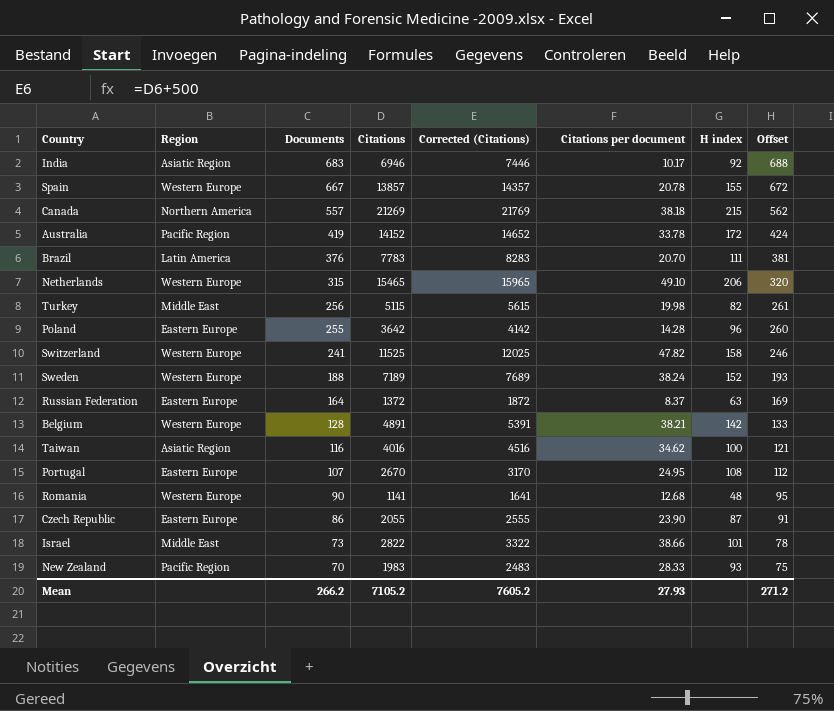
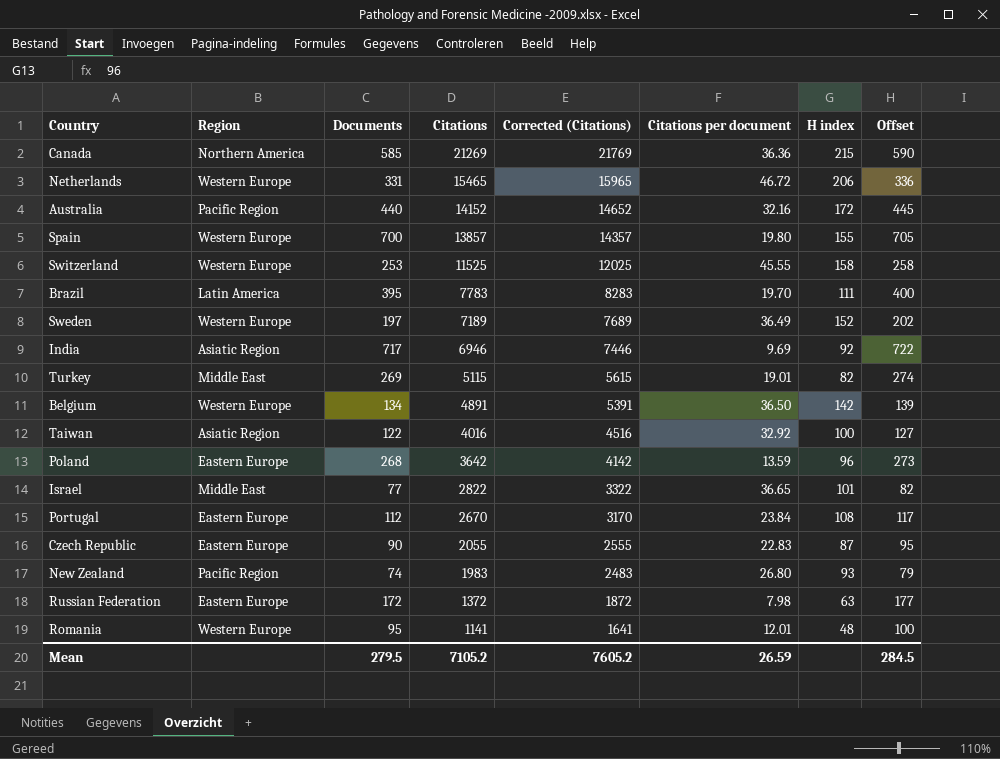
row order: Documents descending -> Citations descending
Canada | Documents: 557 -> 585
Canada | Citations per document: 38.18 -> 36.36
Canada | Offset: 562 -> 590
Netherlands | Documents: 315 -> 331
Netherlands | Citations per document: 49.10 -> 46.72
Netherlands | Offset: 320 -> 336
Australia | Documents: 419 -> 440
Australia | Citations per document: 33.78 -> 32.16
Australia | Offset: 424 -> 445
Spain | Documents: 667 -> 700
Spain | Citations per document: 20.78 -> 19.80
Spain | Offset: 672 -> 705
Switzerland | Documents: 241 -> 253
Switzerland | Citations per document: 47.82 -> 45.55
Switzerland | Offset: 246 -> 258
Brazil | Documents: 376 -> 395
Brazil | Citations per document: 20.70 -> 19.70
Brazil | Offset: 381 -> 400
Sweden | Documents: 188 -> 197
Sweden | Citations per document: 38.24 -> 36.49
Sweden | Offset: 193 -> 202
India | Documents: 683 -> 717
India | Citations per document: 10.17 -> 9.69
India | Offset: 688 -> 722
Turkey | Documents: 256 -> 269
Turkey | Citations per document: 19.98 -> 19.01
Turkey | Offset: 261 -> 274
Belgium | Documents: 128 -> 134
Belgium | Citations per document: 38.21 -> 36.50
Belgium | Offset: 133 -> 139
Taiwan | Documents: 116 -> 122
Taiwan | Citations per document: 34.62 -> 32.92
Taiwan | Offset: 121 -> 127
Poland | Documents: 255 -> 268
Poland | Citations per document: 14.28 -> 13.59
Poland | Offset: 260 -> 273
Israel | Documents: 73 -> 77
Israel | Citations per document: 38.66 -> 36.65
Israel | Offset: 78 -> 82
Portugal | Documents: 107 -> 112
Portugal | Citations per document: 24.95 -> 23.84
Portugal | Offset: 112 -> 117
Czech Republic | Documents: 86 -> 90
Czech Republic | Citations per document: 23.90 -> 22.83
Czech Republic | Offset: 91 -> 95
New Zealand | Documents: 70 -> 74
New Zealand | Citations per document: 28.33 -> 26.80
New Zealand | Offset: 75 -> 79
Russian Federation | Documents: 164 -> 172
Russian Federation | Citations per document: 8.37 -> 7.98
Russian Federation | Offset: 169 -> 177
Romania | Documents: 90 -> 95
Romania | Citations per document: 12.68 -> 12.01
Romania | Offset: 95 -> 100
Mean | Documents: 266.2 -> 279.5
Mean | Citations per document: 27.93 -> 26.59
Mean | Offset: 271.2 -> 284.5

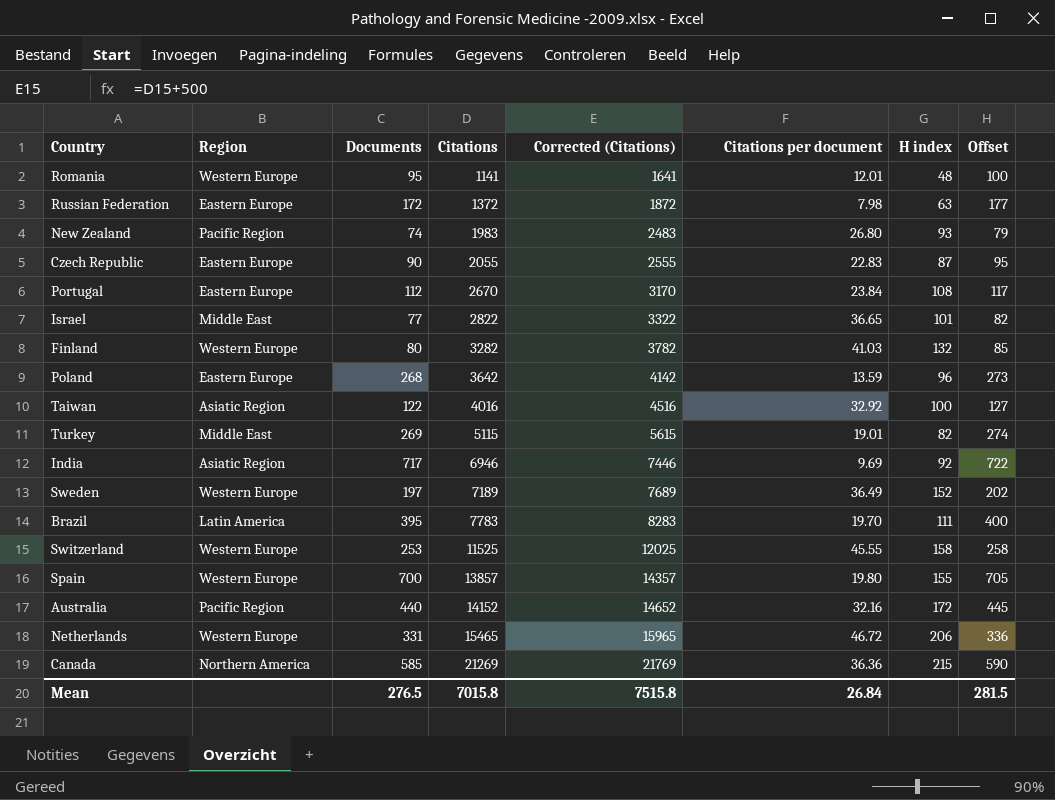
row order: Citations descending -> Citations ascending
row Belgium: Western Europe | 134 | 4891 | 5391 | 36.50 | 142 | 139 -> none
row Finland: none -> Western Europe | 80 | 3282 | 3782 | 41.03 | 132 | 85
Mean | Documents: 279.5 -> 276.5
Mean | Citations: 7105.2 -> 7015.8
Mean | Corrected (Citations): 7605.2 -> 7515.8
Mean | Citations per document: 26.59 -> 26.84
Mean | Offset: 284.5 -> 281.5

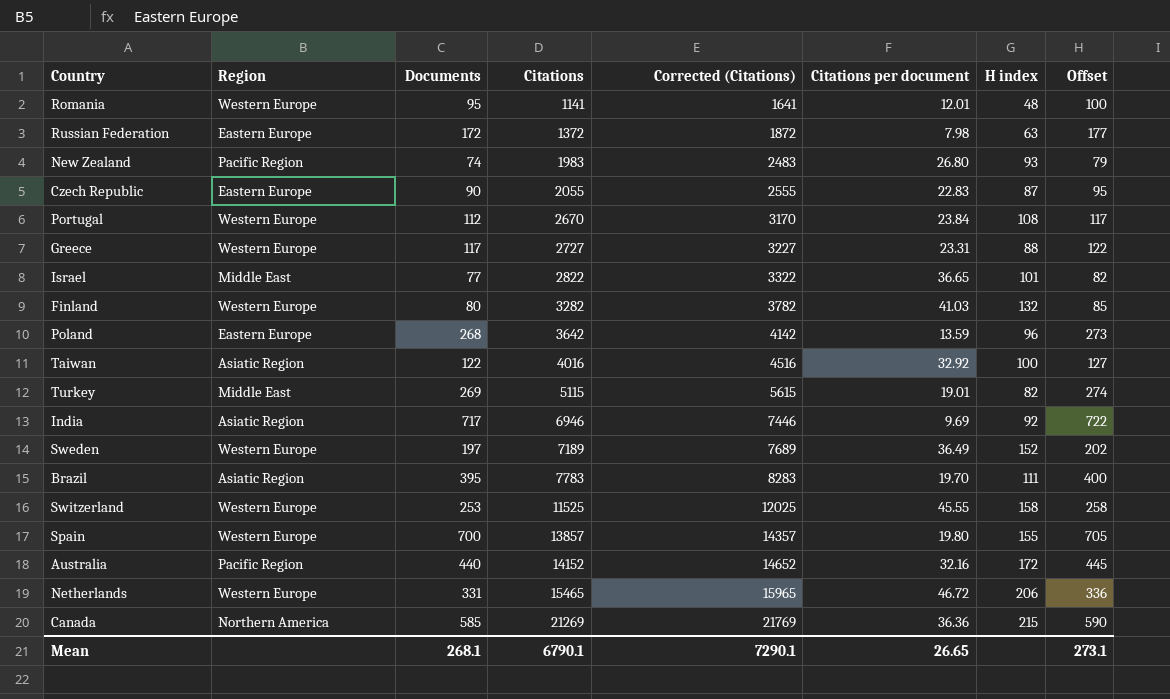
Portugal | Region: Eastern Europe -> Western Europe
row Greece: none -> Western Europe | 117 | 2727 | 3227 | 23.31 | 88 | 122
Brazil | Region: Latin America -> Asiatic Region
Mean | Documents: 276.5 -> 268.1
Mean | Citations: 7015.8 -> 6790.1
Mean | Corrected (Citations): 7515.8 -> 7290.1
Mean | Citations per document: 26.84 -> 26.65
Mean | Offset: 281.5 -> 273.1

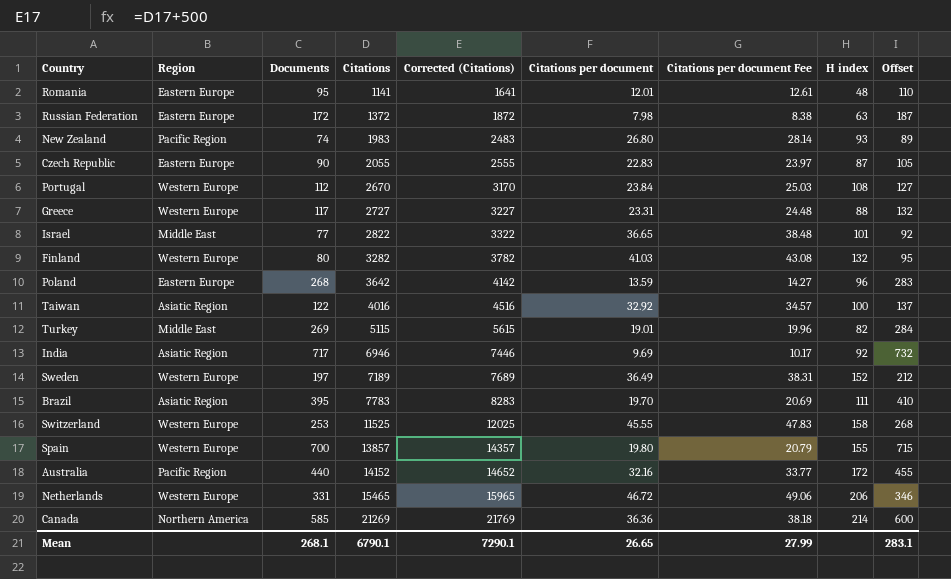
column Citations per document Fee | formula: none -> [Citations per document] * 1.05
column Offset | formula: [Documents] + 5 -> [Documents] + 15
Romania | Region: Western Europe -> Eastern Europe
Canada | H index: 215 -> 214
Mean | Offset: 273.1 -> 283.1

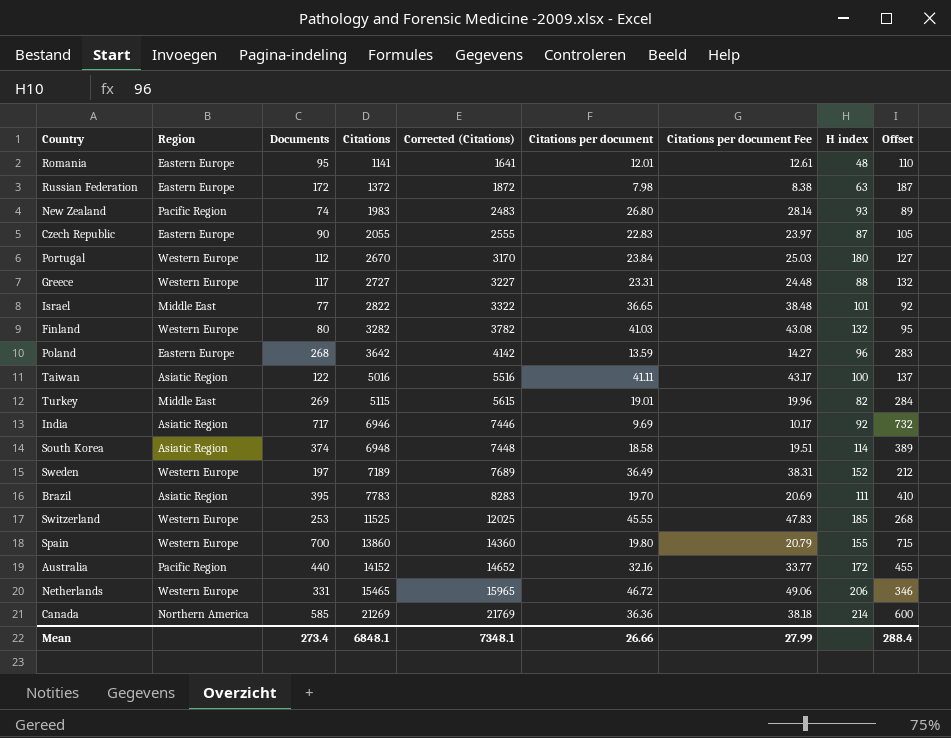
Portugal | H index: 108 -> 180
Taiwan | Citations: 4016 -> 5016
Taiwan | Corrected (Citations): 4516 -> 5516
Taiwan | Citations per document: 32.92 -> 41.11
Taiwan | Citations per document Fee: 34.57 -> 43.17
row South Korea: none -> Asiatic Region | 374 | 6948 | 7448 | 18.58 | 19.51 | 114 | 389
Switzerland | H index: 158 -> 185
Spain | Citations: 13857 -> 13860
Spain | Corrected (Citations): 14357 -> 14360
Mean | Documents: 268.1 -> 273.4
Mean | Citations: 6790.1 -> 6848.1
Mean | Corrected (Citations): 7290.1 -> 7348.1
Mean | Citations per document: 26.65 -> 26.66
Mean | Offset: 283.1 -> 288.4

